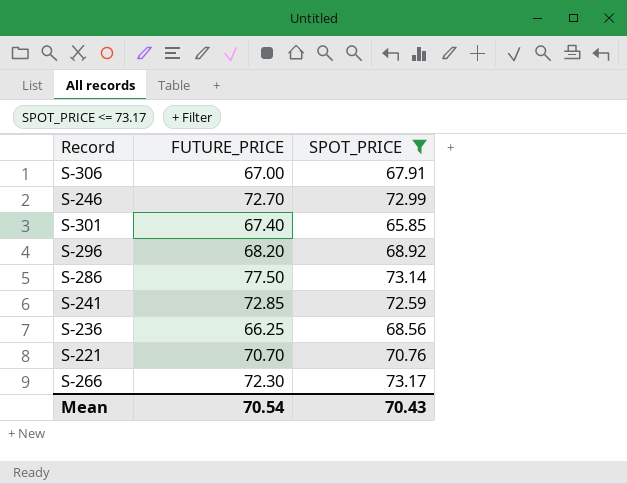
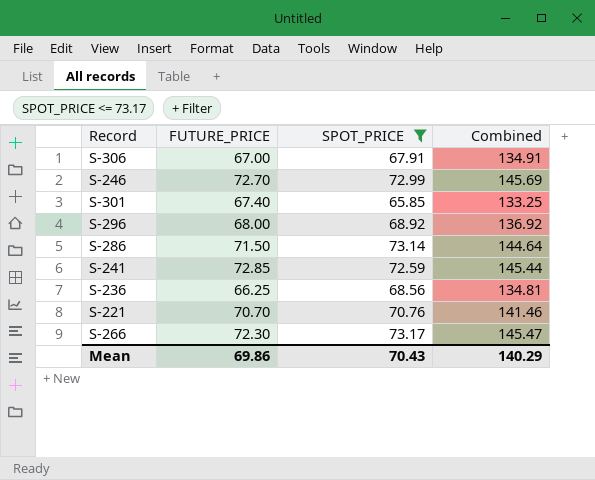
column Combined | formula: none -> [FUTURE_PRICE] + [SPOT_PRICE]
S-296 | FUTURE_PRICE: 68.20 -> 68.00
S-286 | FUTURE_PRICE: 77.50 -> 71.50
Mean | FUTURE_PRICE: 70.54 -> 69.86

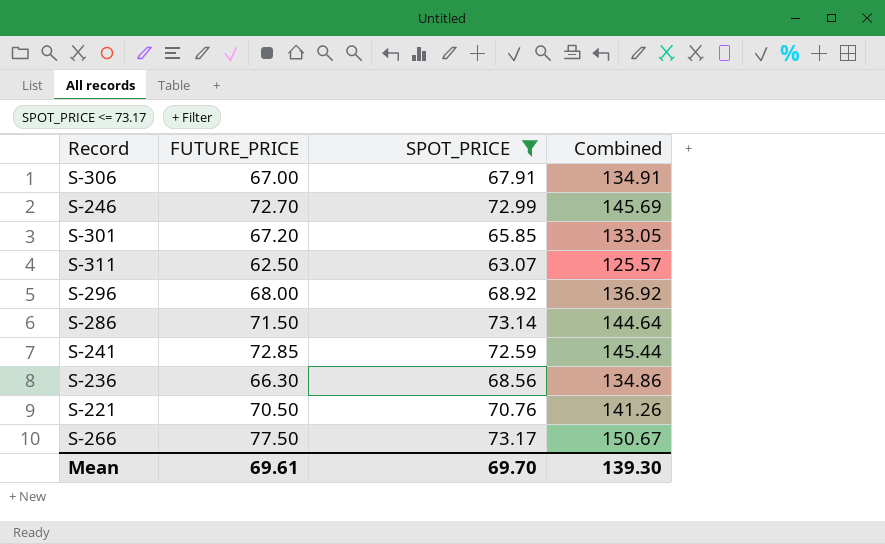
S-301 | FUTURE_PRICE: 67.40 -> 67.20
S-301 | Combined: 133.25 -> 133.05
row S-311: none -> 62.50 | 63.07 | 125.57
S-236 | FUTURE_PRICE: 66.25 -> 66.30
S-236 | Combined: 134.81 -> 134.86
S-221 | FUTURE_PRICE: 70.70 -> 70.50
S-221 | Combined: 141.46 -> 141.26
S-266 | FUTURE_PRICE: 72.30 -> 77.50
S-266 | Combined: 145.47 -> 150.67
Mean | FUTURE_PRICE: 69.86 -> 69.61
Mean | SPOT_PRICE: 70.43 -> 69.70
Mean | Combined: 140.29 -> 139.30

